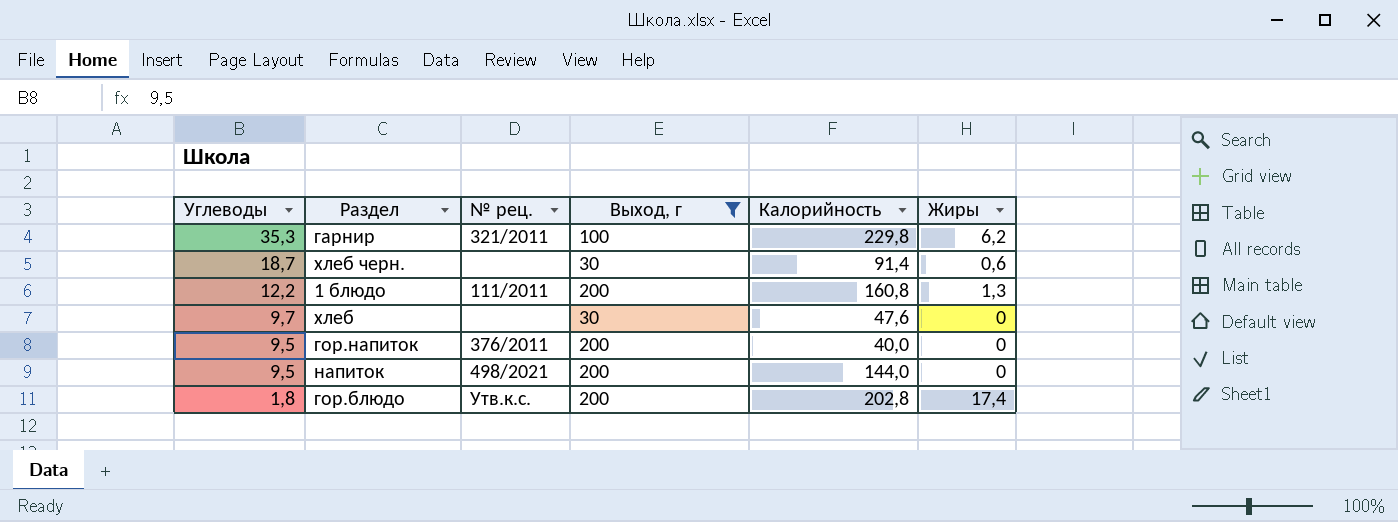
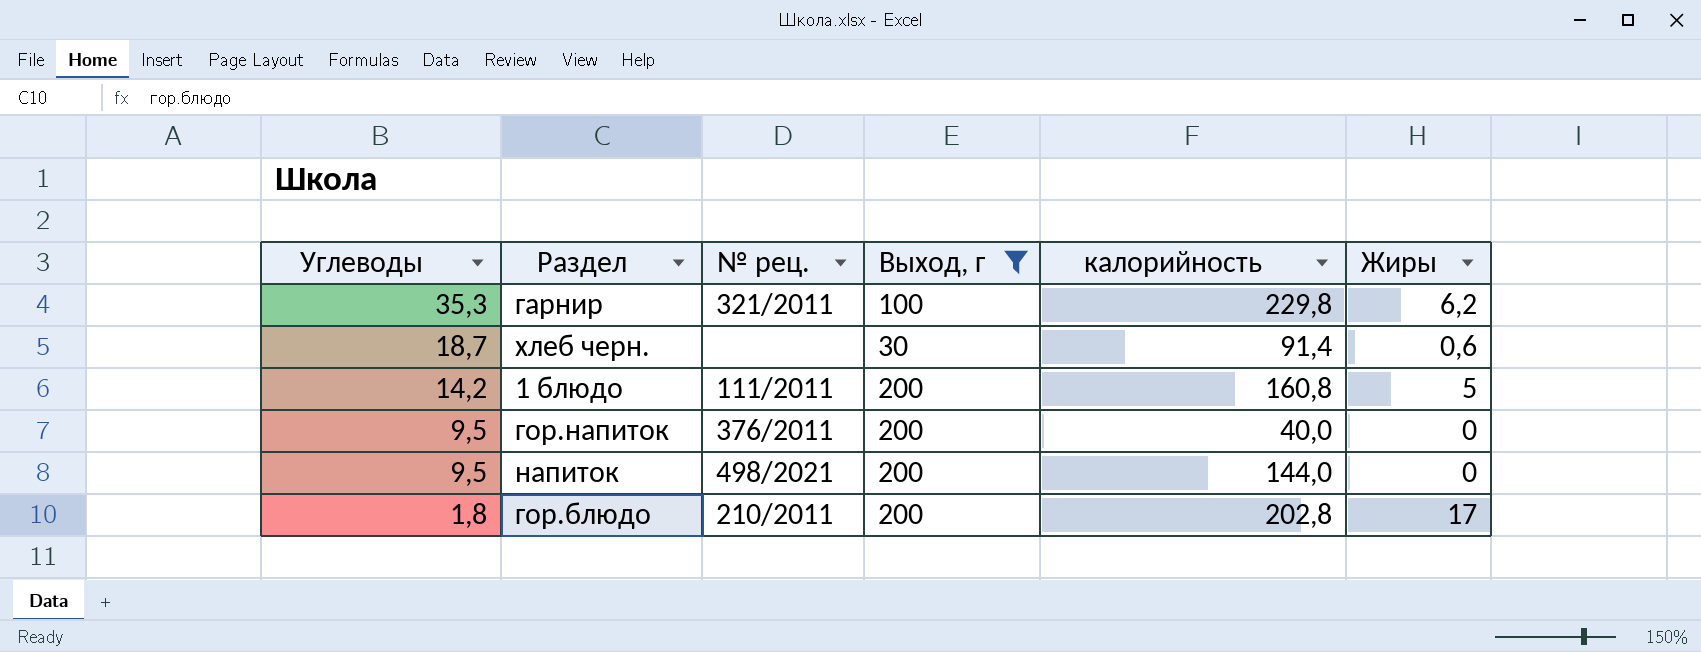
column name: Калорийность -> калорийность
row хлеб: 9,7 | none | 30 | 47,6 | 0 -> none
1 блюдо | Углеводы: 12,2 -> 14,2
1 блюдо | Жиры: 1,3 -> 5
гор.блюдо | № рец.: Утв.к.с. -> 210/2011
гор.блюдо | Жиры: 17,4 -> 17

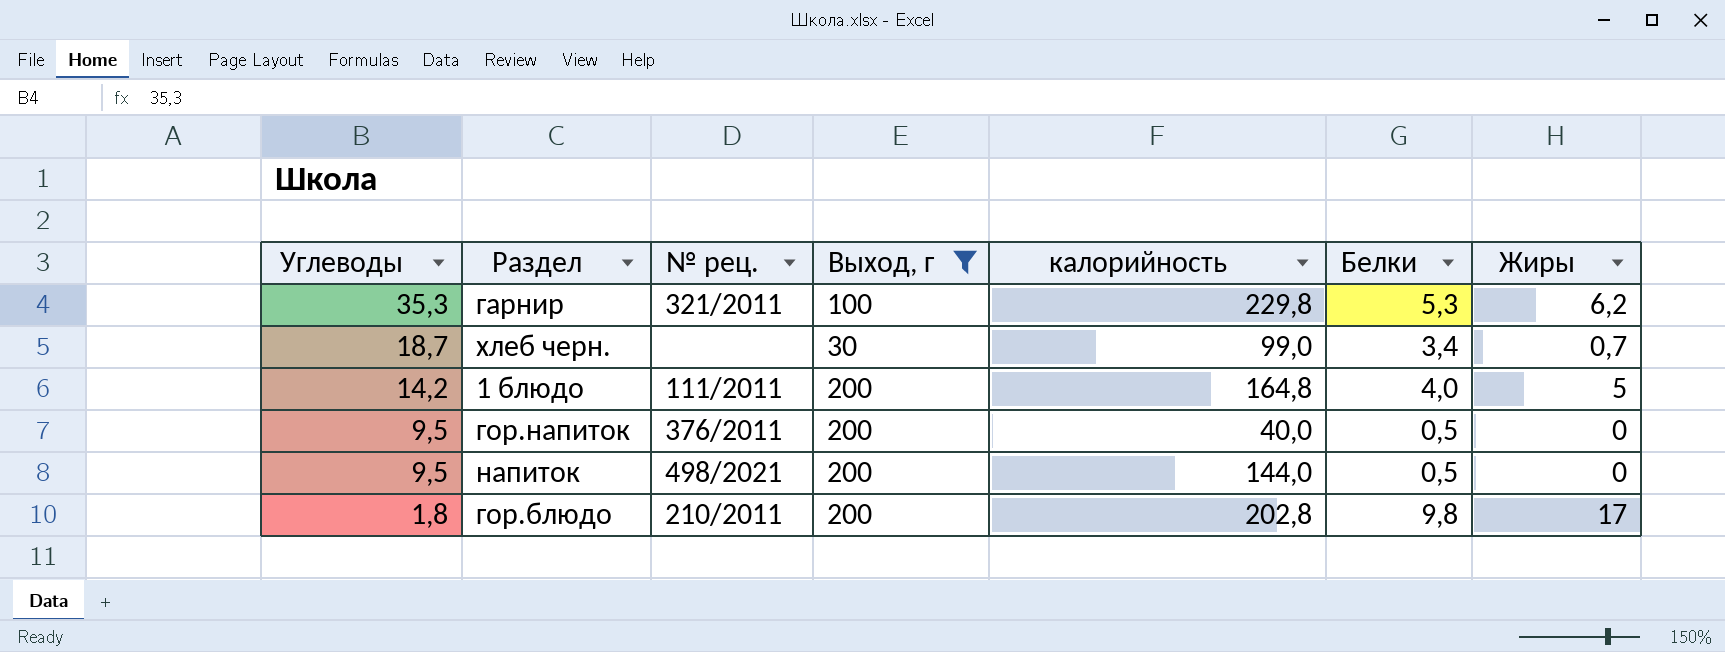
column Белки | position: none -> 6
хлеб черн. | калорийность: 91,4 -> 99,0
хлеб черн. | Жиры: 0,6 -> 0,7
1 блюдо | калорийность: 160,8 -> 164,8

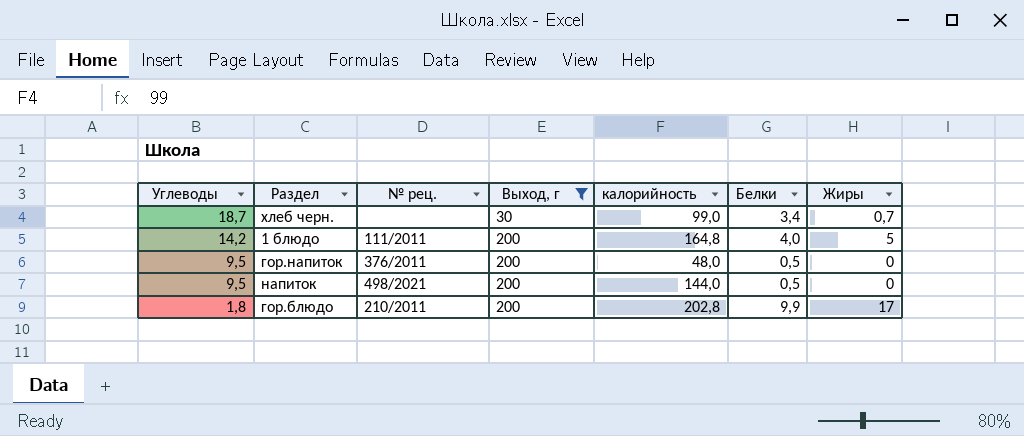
row гарнир: 35,3 | 321/2011 | 100 | 229,8 | 5,3 | 6,2 -> none
гор.напиток | калорийность: 40,0 -> 48,0
гор.блюдо | Белки: 9,8 -> 9,9

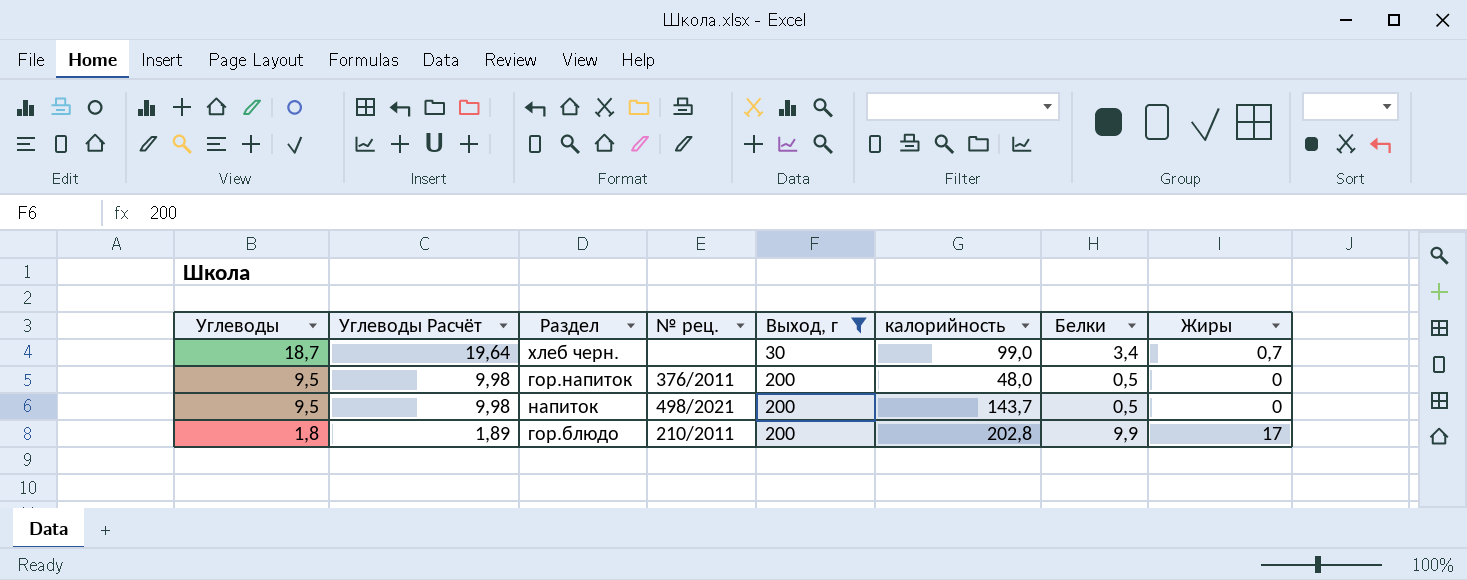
column Углеводы Расчёт | formula: none -> [Углеводы] * 1,05
row 1 блюдо: 14,2 | 111/2011 | 200 | 164,8 | 4,0 | 5 -> none
напиток | калорийность: 144,0 -> 143,7

